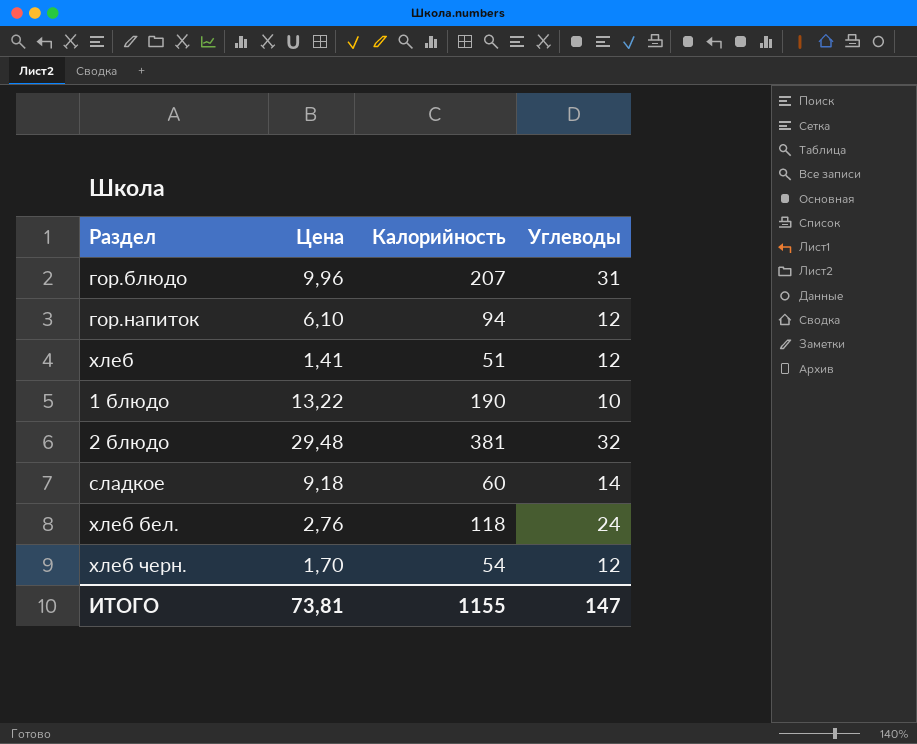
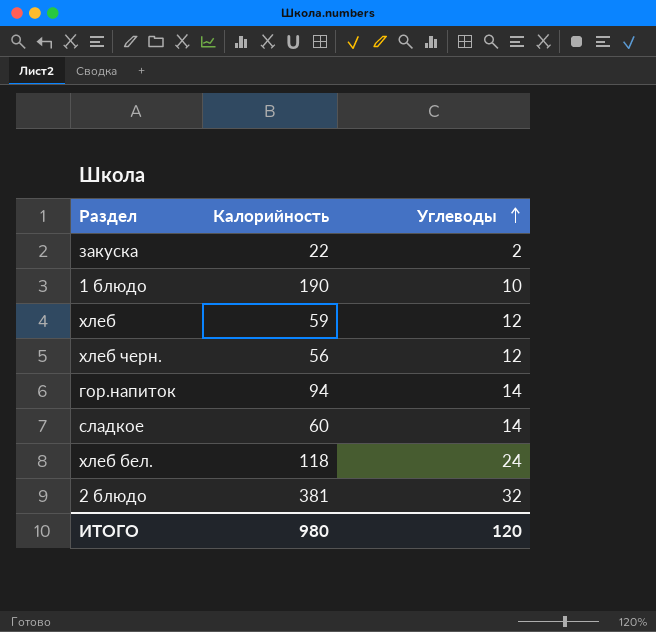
row order: none -> Углеводы ascending
column Цена | position: 2 -> none
row гор.блюдо: 9,96 | 207 | 31 -> none
row закуска: none -> 22 | 2
хлеб | Калорийность: 51 -> 59
хлеб черн. | Калорийность: 54 -> 56
гор.напиток | Углеводы: 12 -> 14
ИТОГО | Калорийность: 1155 -> 980
ИТОГО | Углеводы: 147 -> 120

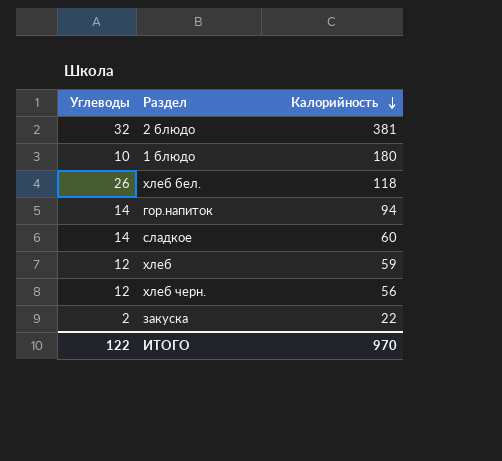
row order: Углеводы ascending -> Калорийность descending
column Углеводы | position: 3 -> 1
1 блюдо | Калорийность: 190 -> 180
хлеб бел. | Углеводы: 24 -> 26
ИТОГО | Углеводы: 120 -> 122
ИТОГО | Калорийность: 980 -> 970

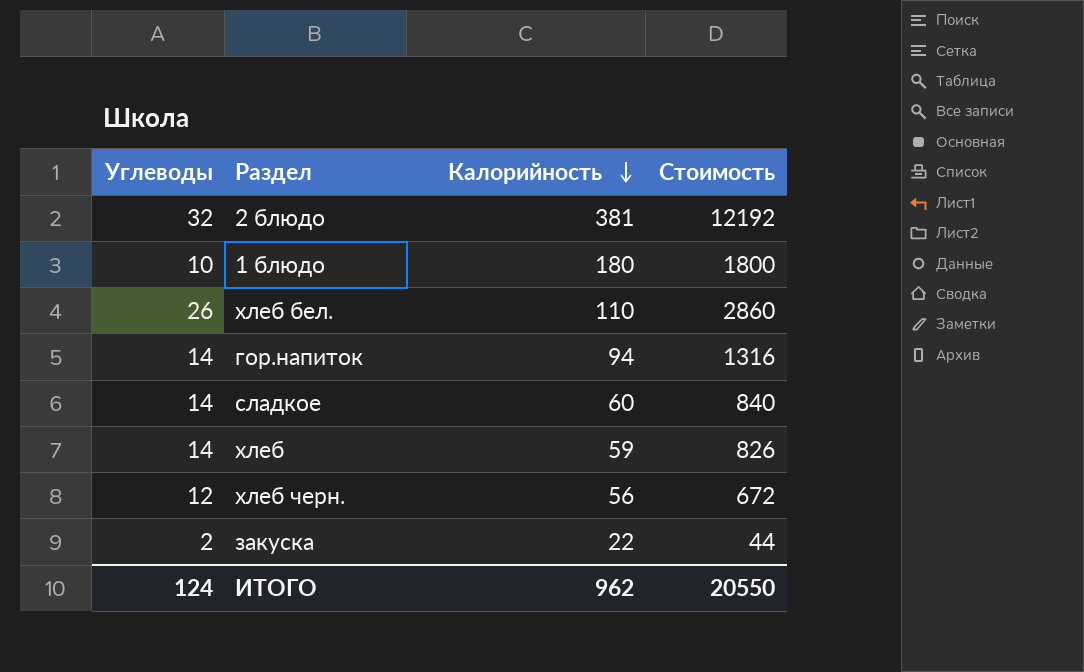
column Стоимость | formula: none -> [Углеводы] * [Калорийность]
хлеб бел. | Калорийность: 118 -> 110
хлеб | Углеводы: 12 -> 14
ИТОГО | Углеводы: 122 -> 124
ИТОГО | Калорийность: 970 -> 962

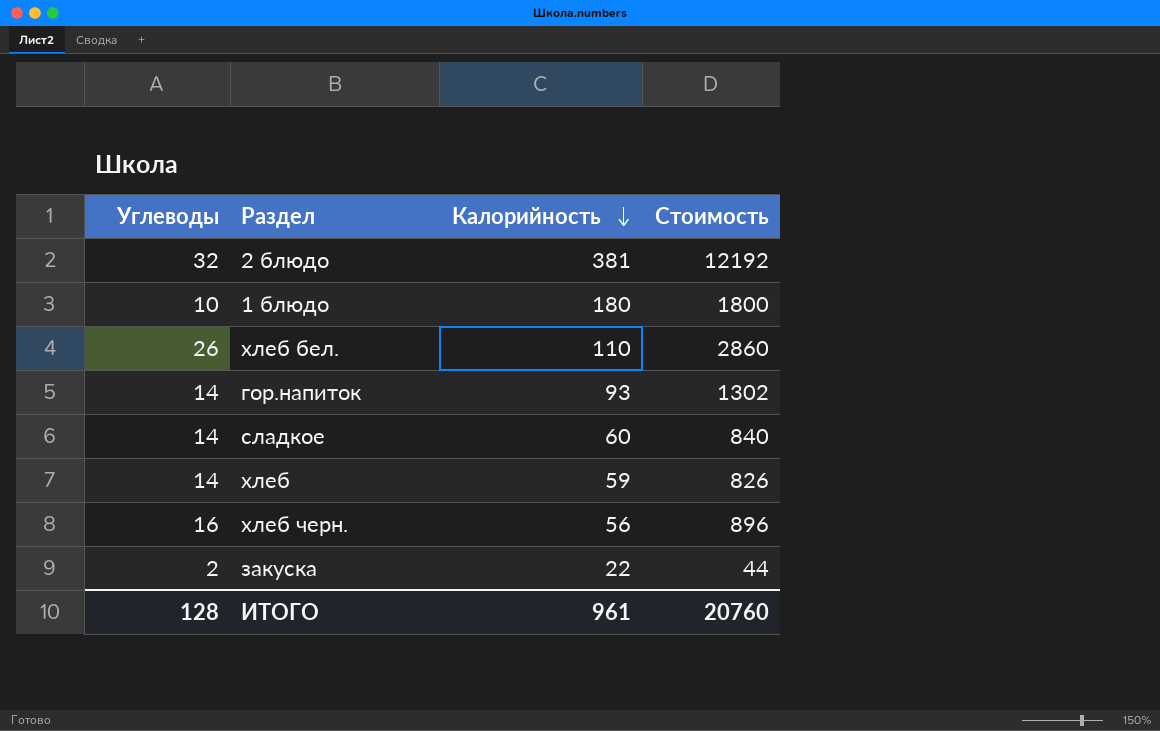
гор.напиток | Калорийность: 94 -> 93
гор.напиток | Стоимость: 1316 -> 1302
хлеб черн. | Углеводы: 12 -> 16
хлеб черн. | Стоимость: 672 -> 896
ИТОГО | Углеводы: 124 -> 128
ИТОГО | Калорийность: 962 -> 961
ИТОГО | Стоимость: 20550 -> 20760

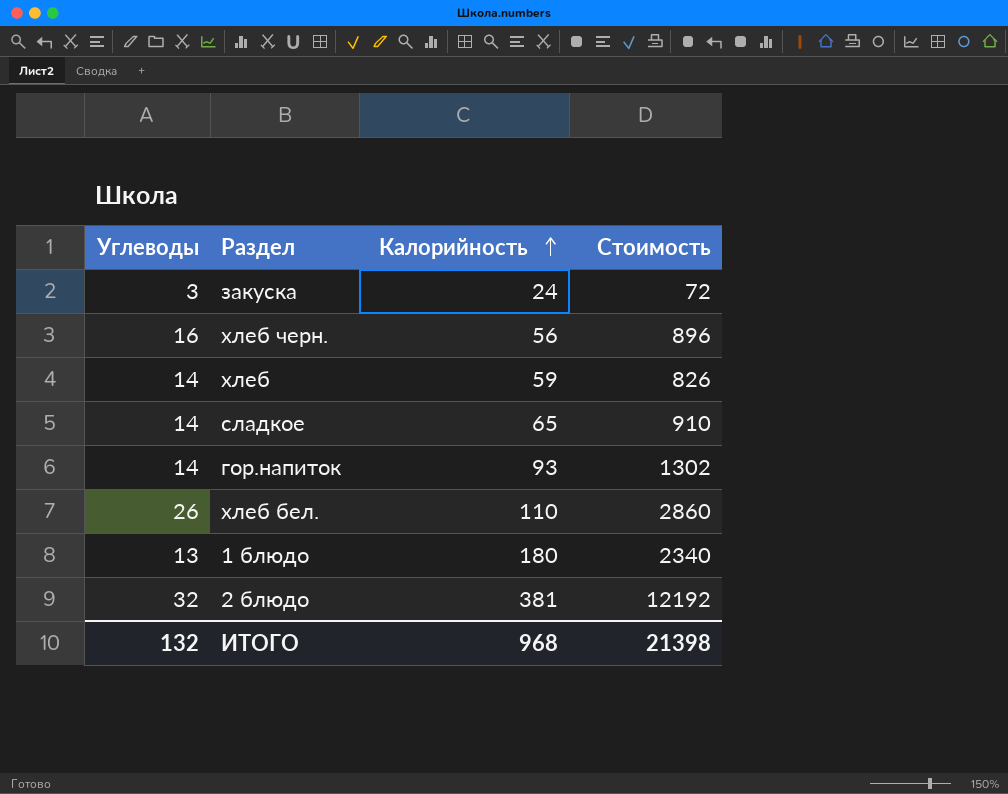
row order: Калорийность descending -> Калорийность ascending
закуска | Углеводы: 2 -> 3
закуска | Калорийность: 22 -> 24
закуска | Стоимость: 44 -> 72
сладкое | Калорийность: 60 -> 65
сладкое | Стоимость: 840 -> 910
1 блюдо | Углеводы: 10 -> 13
1 блюдо | Стоимость: 1800 -> 2340
ИТОГО | Углеводы: 128 -> 132
ИТОГО | Калорийность: 961 -> 968
ИТОГО | Стоимость: 20760 -> 21398

